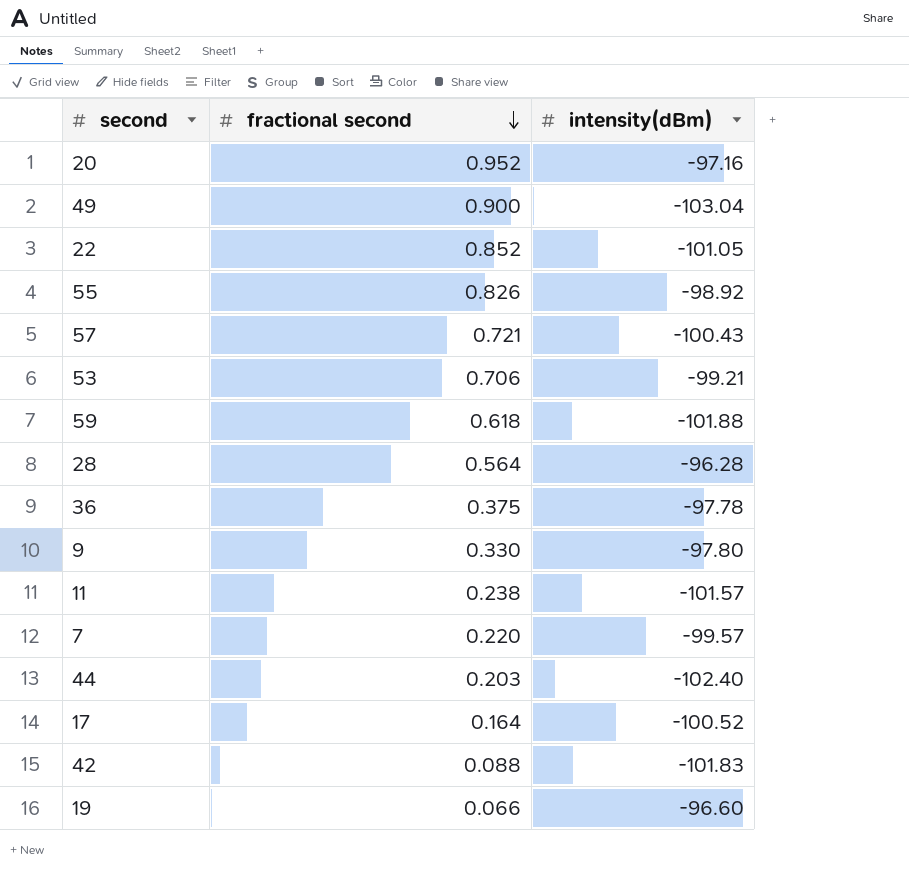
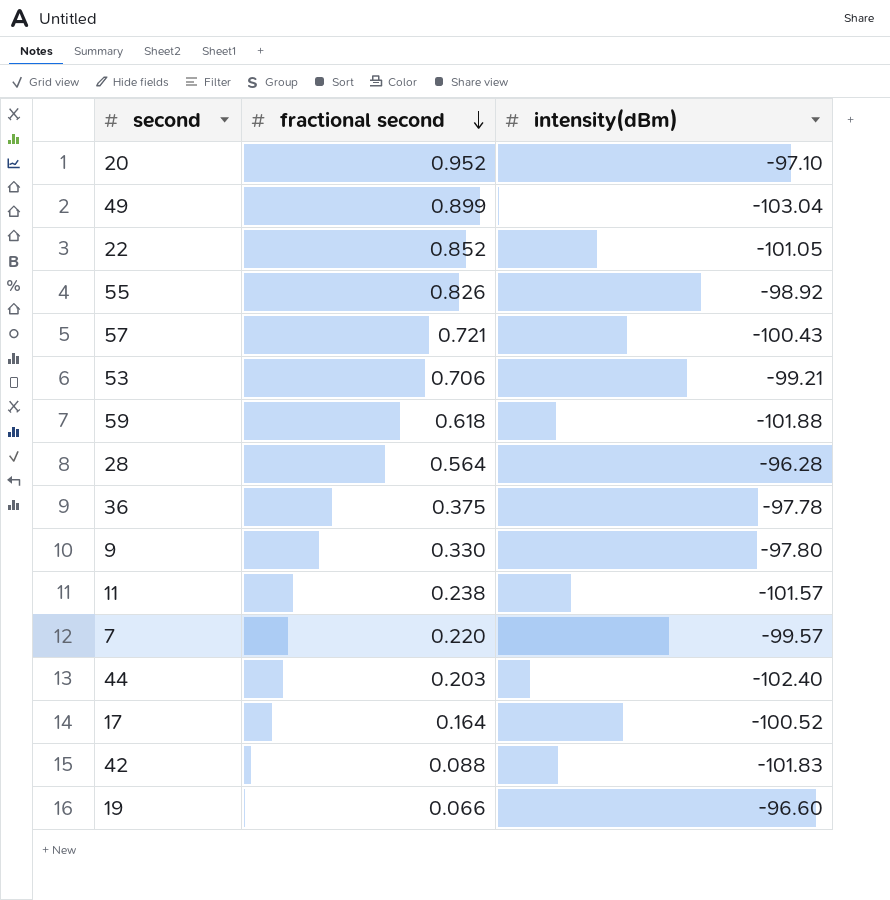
20 | intensity(dBm): -97.16 -> -97.10
49 | fractional second: 0.900 -> 0.899

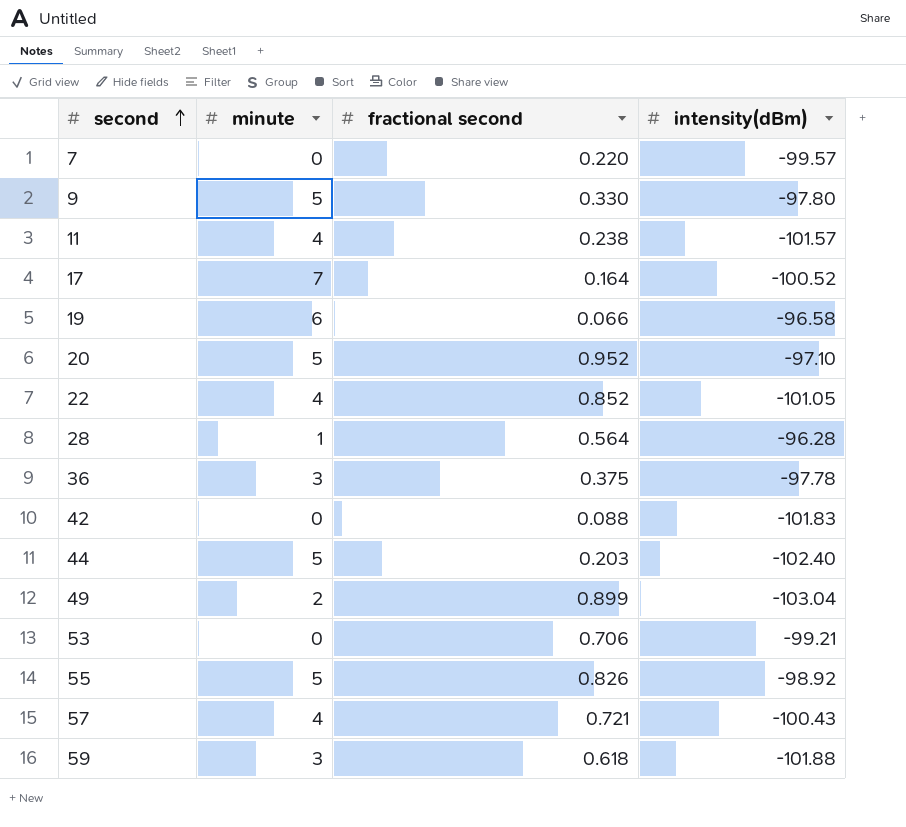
row order: fractional second descending -> second ascending
column minute | position: none -> 2
19 | intensity(dBm): -96.60 -> -96.58

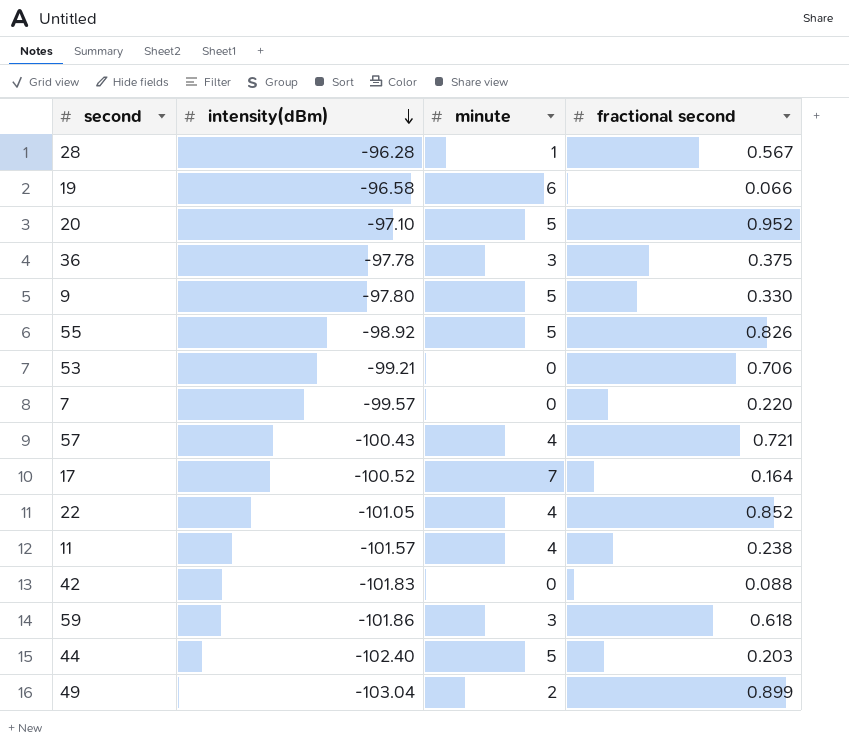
row order: second ascending -> intensity(dBm) descending
column intensity(dBm) | position: 4 -> 2
28 | fractional second: 0.564 -> 0.567
59 | intensity(dBm): -101.88 -> -101.86

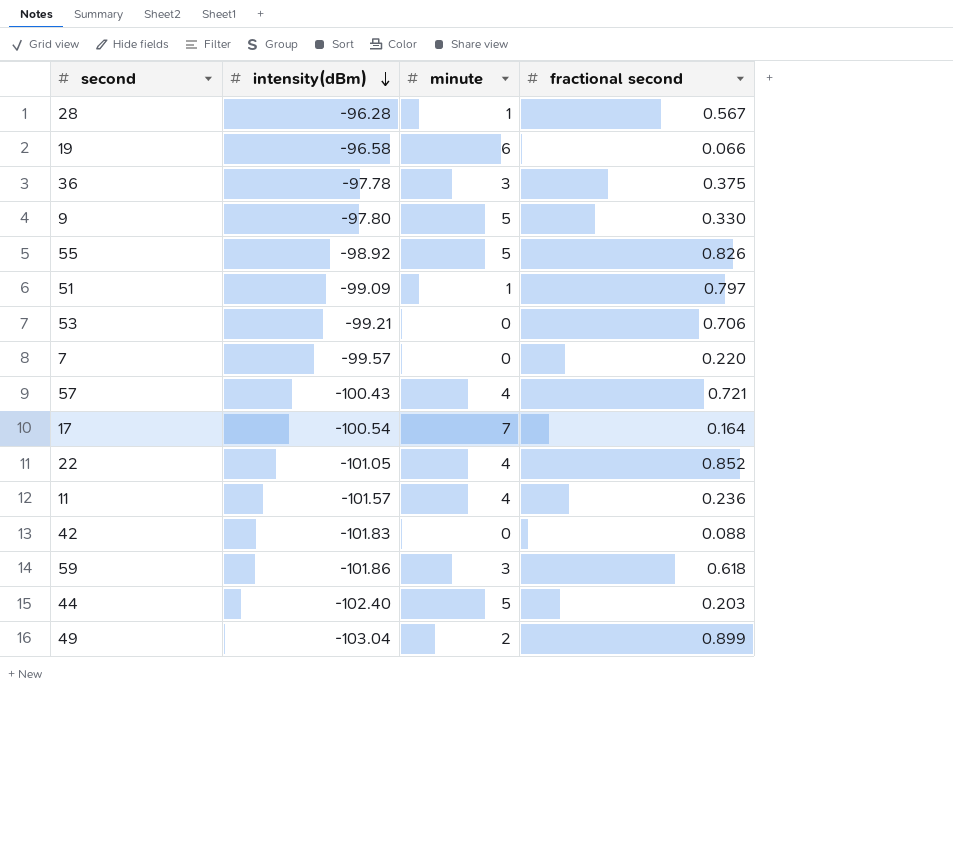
row 20: -97.10 | 5 | 0.952 -> none
row 51: none -> -99.09 | 1 | 0.797
17 | intensity(dBm): -100.52 -> -100.54
11 | fractional second: 0.238 -> 0.236

